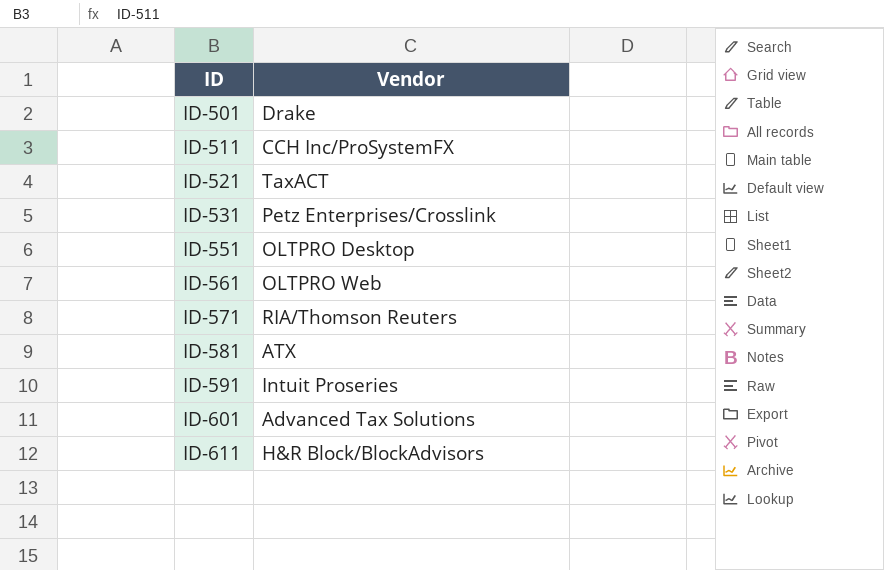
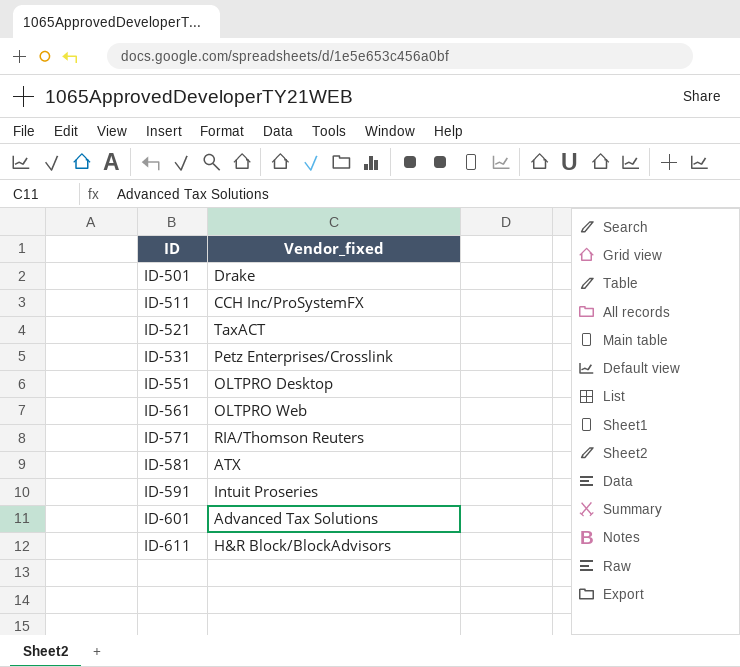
column name: Vendor -> Vendor_fixed

